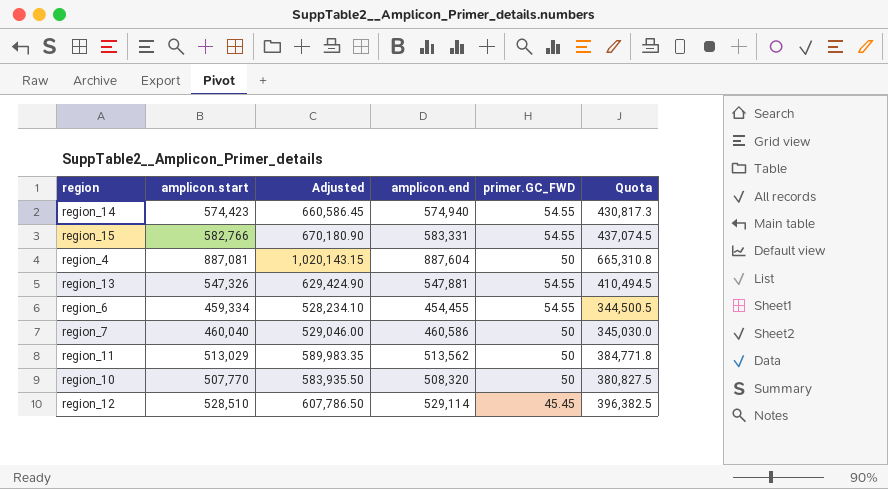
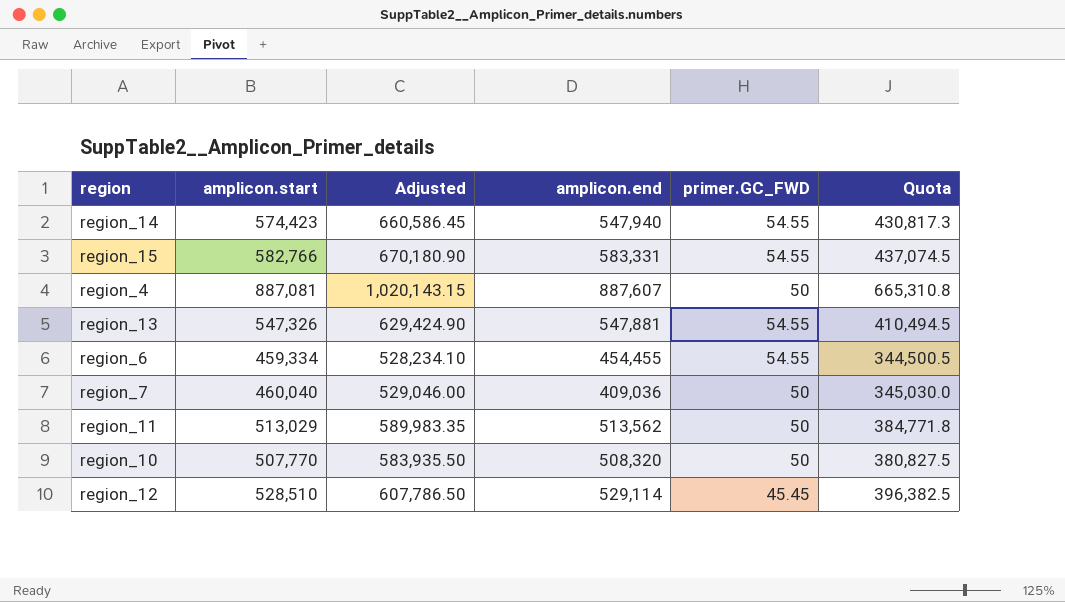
region_14 | amplicon.end: 574,940 -> 547,940
region_4 | amplicon.end: 887,604 -> 887,607
region_7 | amplicon.end: 460,586 -> 409,036

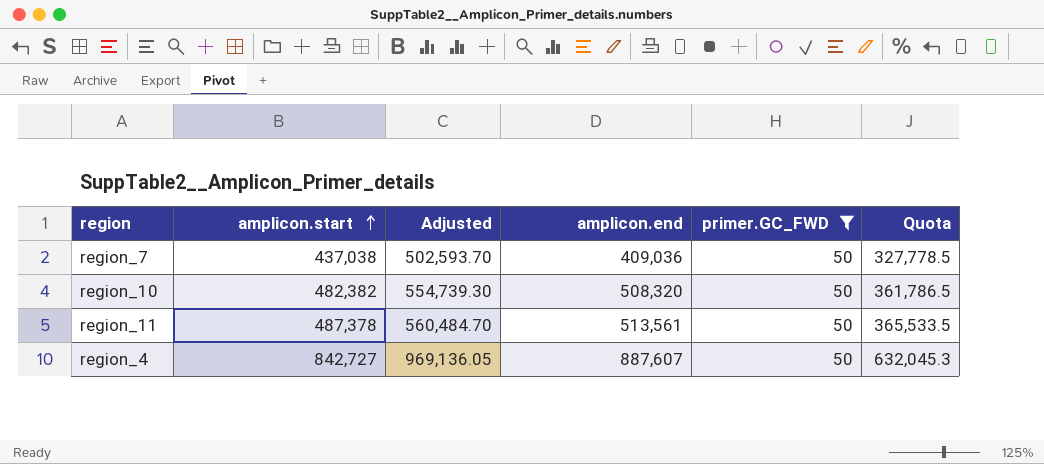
filter: none -> primer.GC_FWD = 50
row order: none -> amplicon.start ascending
region_7 | amplicon.start: 460,040 -> 437,038
region_7 | Adjusted: 529,046.00 -> 502,593.70
region_7 | Quota: 345,030.0 -> 327,778.5
region_10 | amplicon.start: 507,770 -> 482,382
region_10 | Adjusted: 583,935.50 -> 554,739.30
region_10 | Quota: 380,827.5 -> 361,786.5
region_11 | amplicon.start: 513,029 -> 487,378
region_11 | Adjusted: 589,983.35 -> 560,484.70
region_11 | amplicon.end: 513,562 -> 513,561
region_11 | Quota: 384,771.8 -> 365,533.5
region_4 | amplicon.start: 887,081 -> 842,727
region_4 | Adjusted: 1,020,143.15 -> 969,136.05
region_4 | Quota: 665,310.8 -> 632,045.3

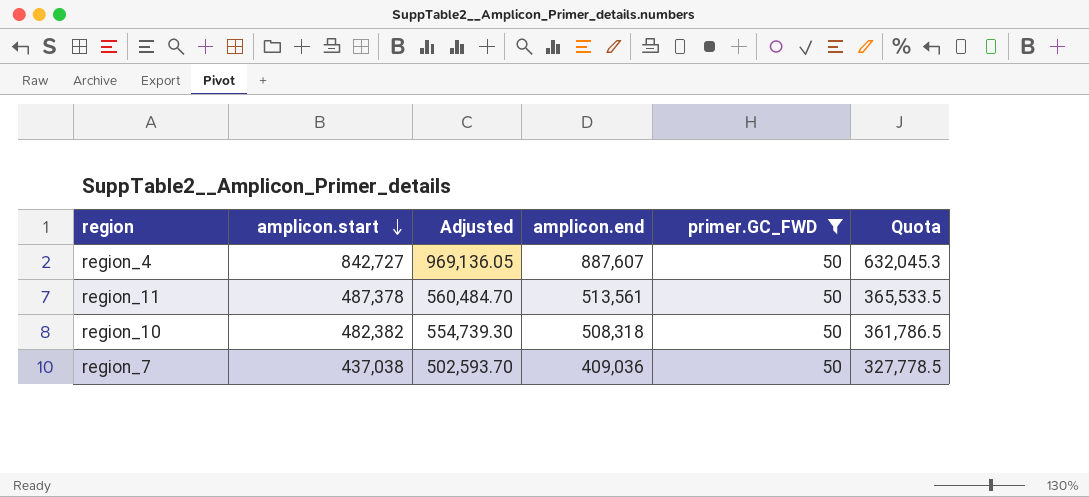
row order: amplicon.start ascending -> amplicon.start descending
region_10 | amplicon.end: 508,320 -> 508,318

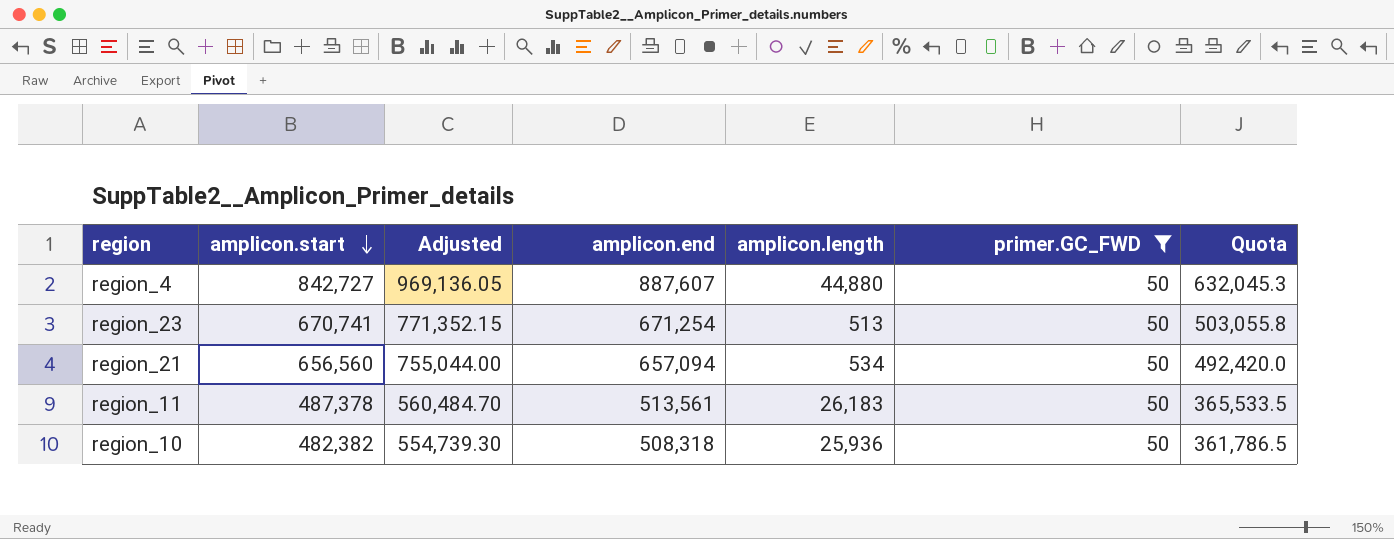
column amplicon.length | formula: none -> [amplicon.end] - [amplicon.start]
row region_7: 437,038 | 502,593.70 | 409,036 | 50 | 327,778.5 -> none
row region_23: none -> 670,741 | 771,352.15 | 671,254 | 513 | 50 | 503,055.8
row region_21: none -> 656,560 | 755,044.00 | 657,094 | 534 | 50 | 492,420.0

